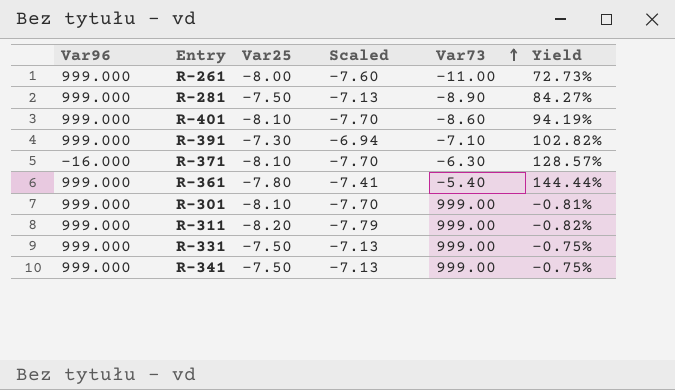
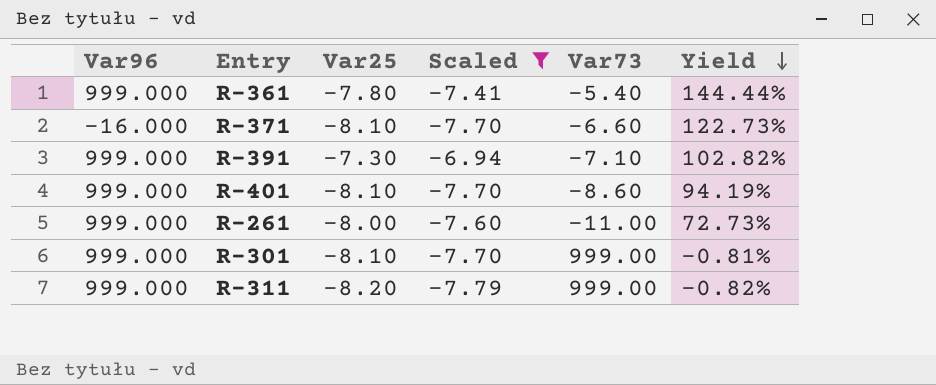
filter: none -> Scaled != -7.13
row order: Var73 ascending -> Yield descending
R-371 | Var73: -6.30 -> -6.60
R-371 | Yield: 128.57% -> 122.73%

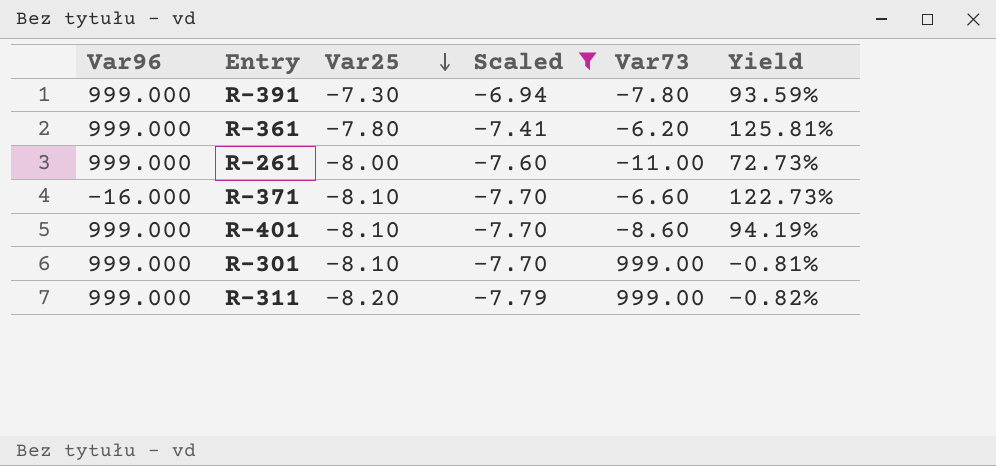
row order: Yield descending -> Var25 descending
R-391 | Var73: -7.10 -> -7.80
R-391 | Yield: 102.82% -> 93.59%
R-361 | Var73: -5.40 -> -6.20
R-361 | Yield: 144.44% -> 125.81%

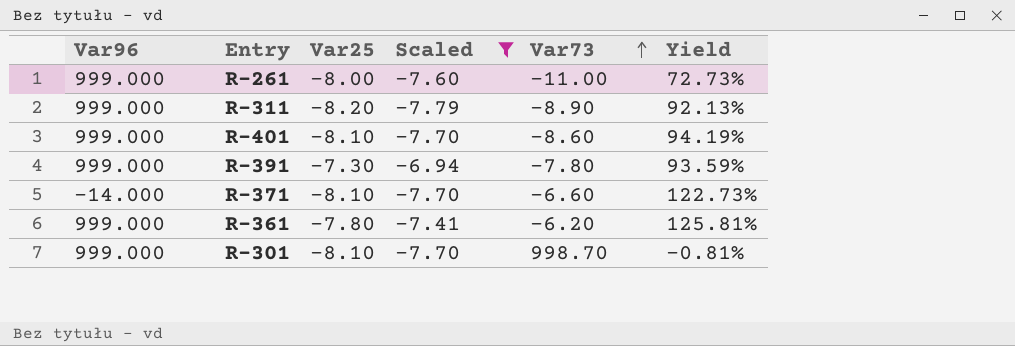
row order: Var25 descending -> Var73 ascending
R-311 | Var73: 999.00 -> -8.90
R-311 | Yield: -0.82% -> 92.13%
R-371 | Var96: -16.000 -> -14.000
R-301 | Var73: 999.00 -> 998.70

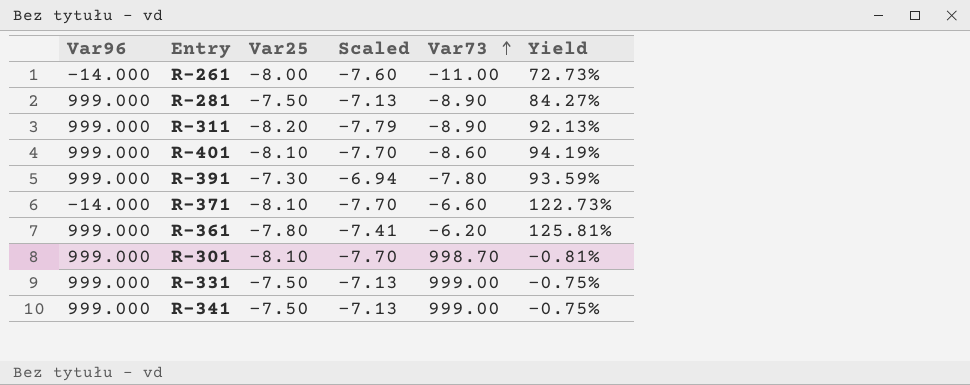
filter: Scaled != -7.13 -> none
R-261 | Var96: 999.000 -> -14.000

